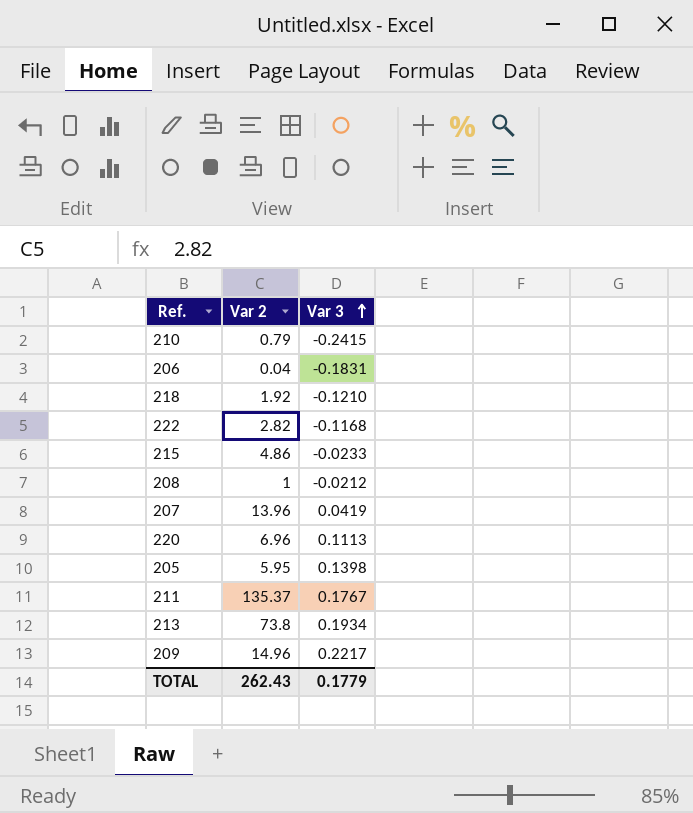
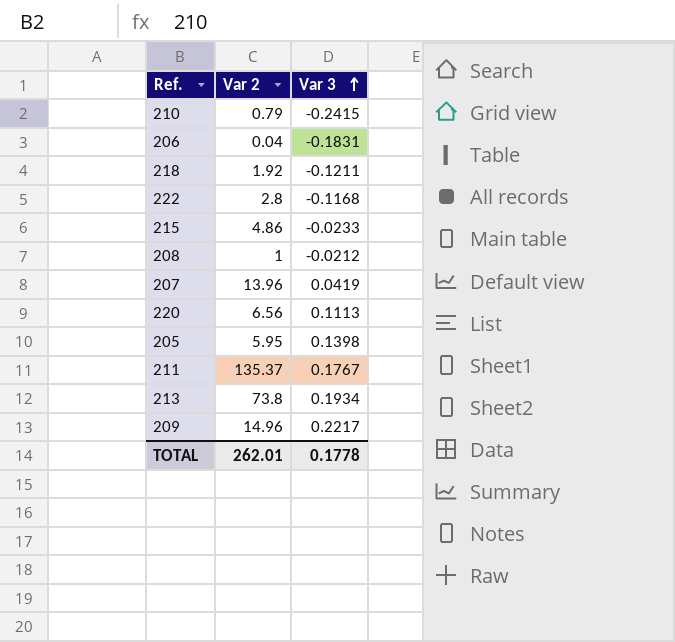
218 | Var 3: -0.1210 -> -0.1211
222 | Var 2: 2.82 -> 2.8
220 | Var 2: 6.96 -> 6.56
TOTAL | Var 2: 262.43 -> 262.01
TOTAL | Var 3: 0.1779 -> 0.1778

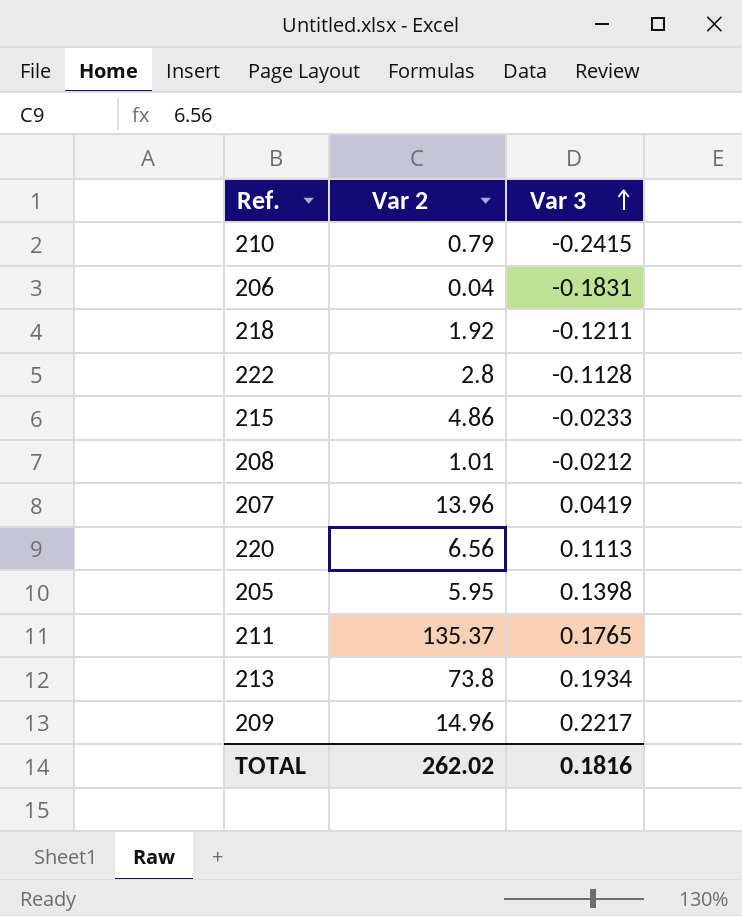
222 | Var 3: -0.1168 -> -0.1128
208 | Var 2: 1 -> 1.01
211 | Var 3: 0.1767 -> 0.1765
TOTAL | Var 2: 262.01 -> 262.02
TOTAL | Var 3: 0.1778 -> 0.1816

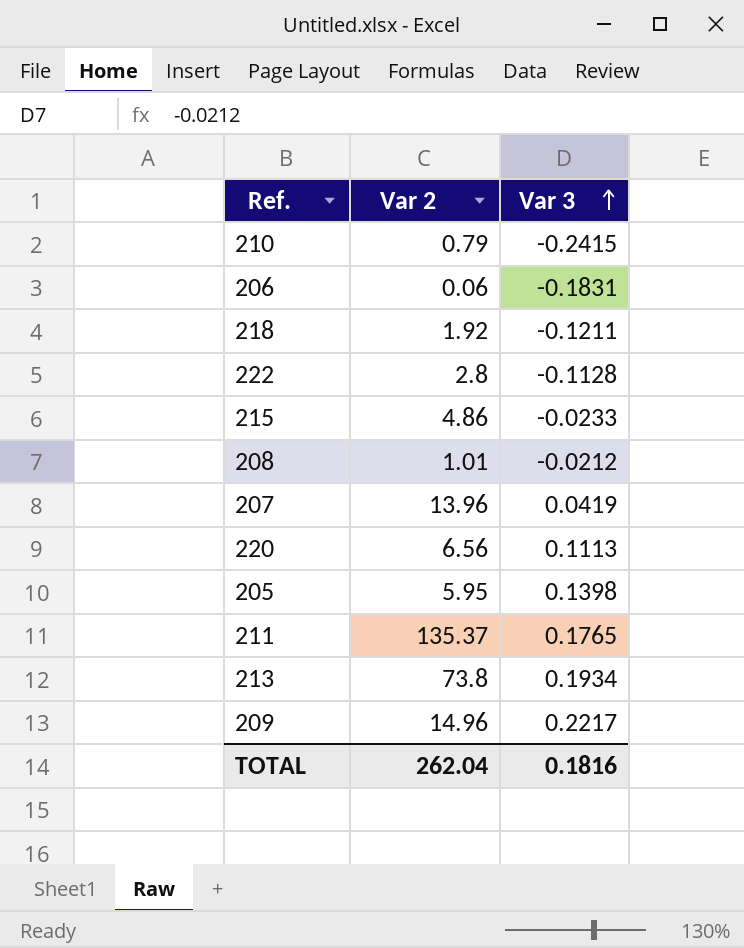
206 | Var 2: 0.04 -> 0.06
TOTAL | Var 2: 262.02 -> 262.04

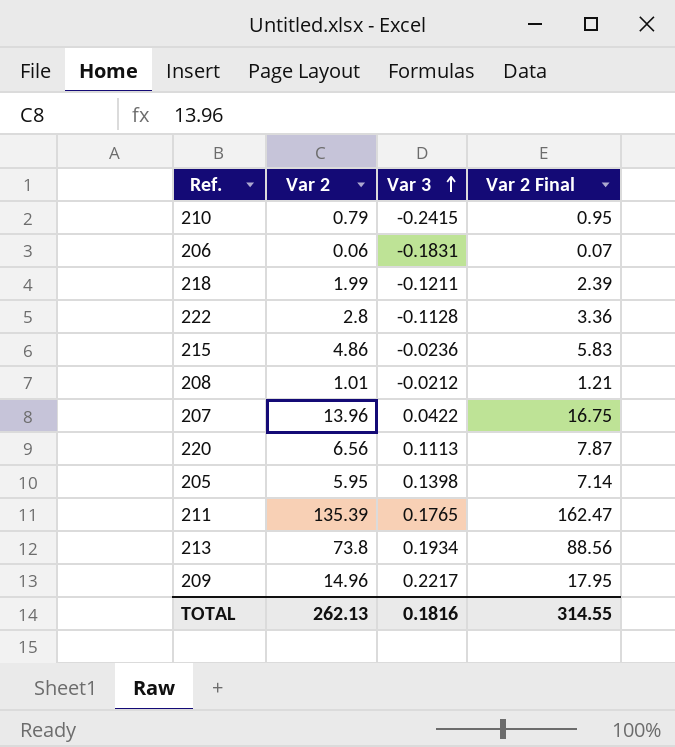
column Var 2 Final | formula: none -> [Var 2] * 1.2
218 | Var 2: 1.92 -> 1.99
215 | Var 3: -0.0233 -> -0.0236
207 | Var 3: 0.0419 -> 0.0422
211 | Var 2: 135.37 -> 135.39
TOTAL | Var 2: 262.04 -> 262.13

